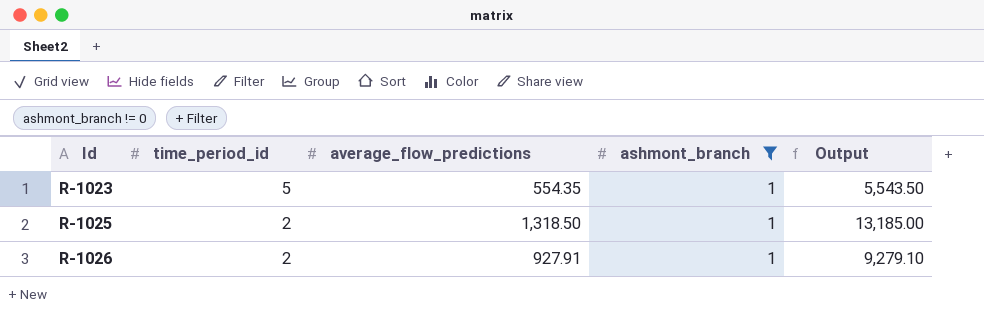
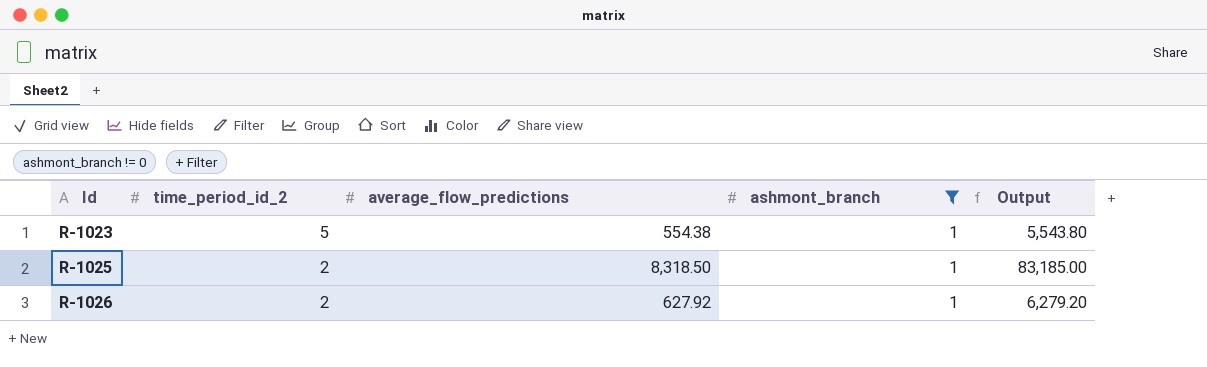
column name: time_period_id -> time_period_id_2
R-1023 | average_flow_predictions: 554.35 -> 554.38
R-1023 | Output: 5,543.50 -> 5,543.80
R-1025 | average_flow_predictions: 1,318.50 -> 8,318.50
R-1025 | Output: 13,185.00 -> 83,185.00
R-1026 | average_flow_predictions: 927.91 -> 627.92
R-1026 | Output: 9,279.10 -> 6,279.20

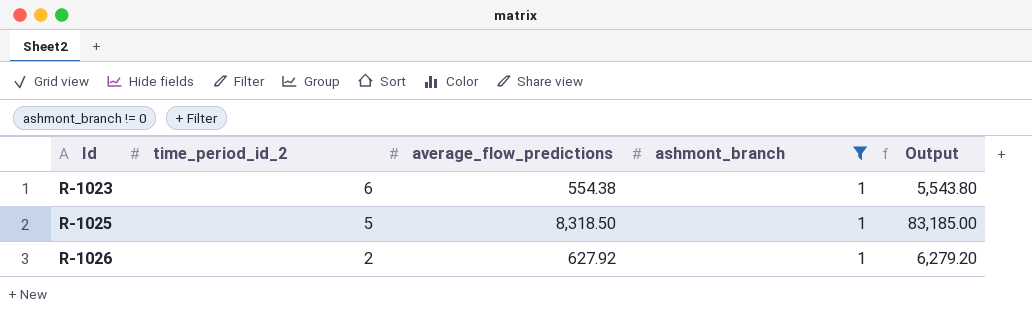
R-1023 | time_period_id_2: 5 -> 6
R-1025 | time_period_id_2: 2 -> 5

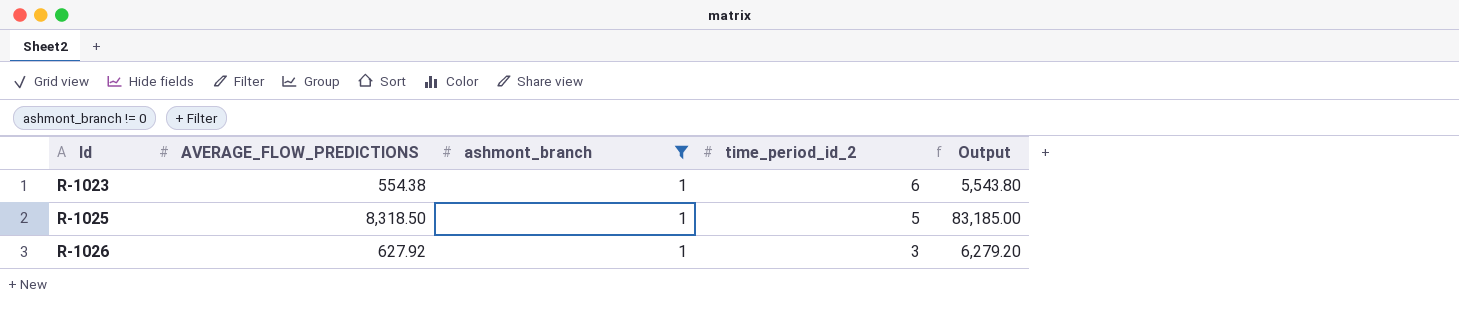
column name: average_flow_predictions -> AVERAGE_FLOW_PREDICTIONS
column time_period_id_2 | position: 2 -> 4
R-1026 | time_period_id_2: 2 -> 3

